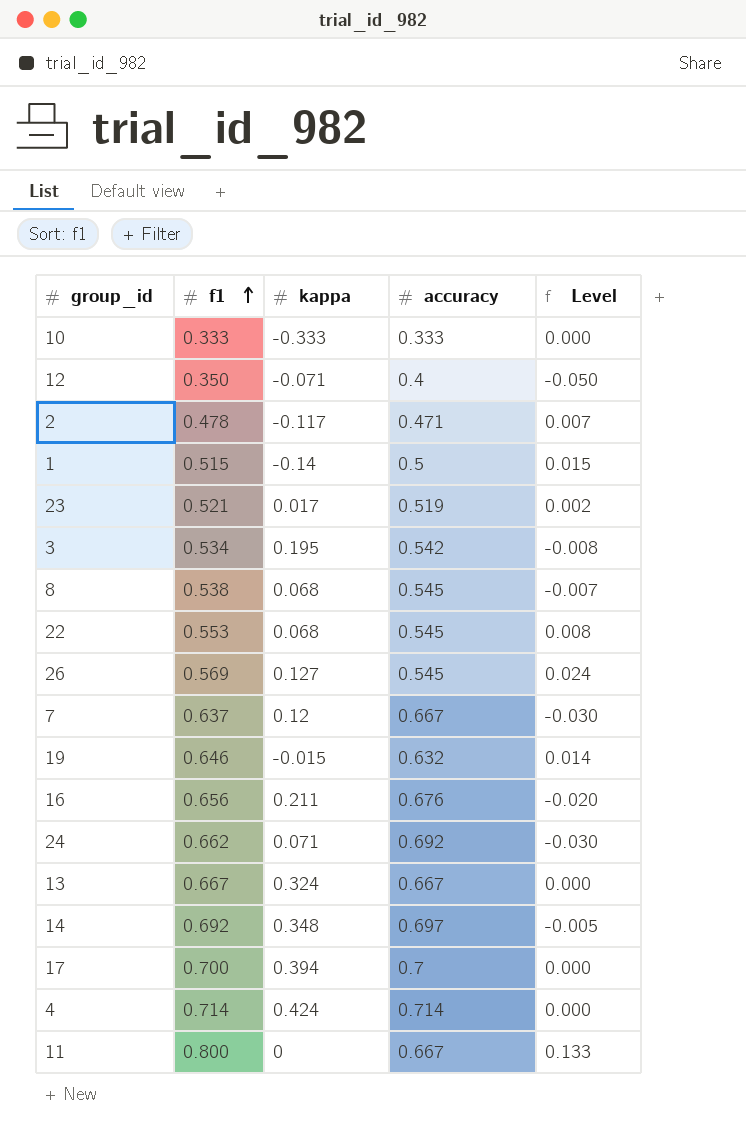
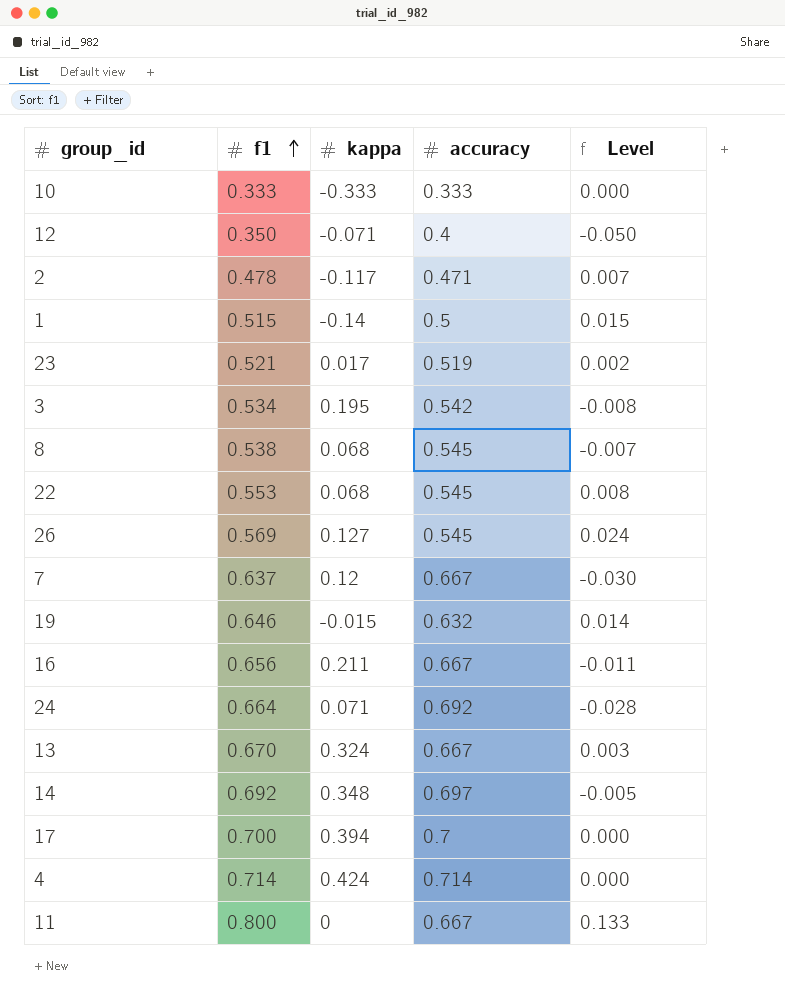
16 | accuracy: 0.676 -> 0.667
16 | Level: -0.020 -> -0.011
24 | f1: 0.662 -> 0.664
24 | Level: -0.030 -> -0.028
13 | f1: 0.667 -> 0.670
13 | Level: 0.000 -> 0.003

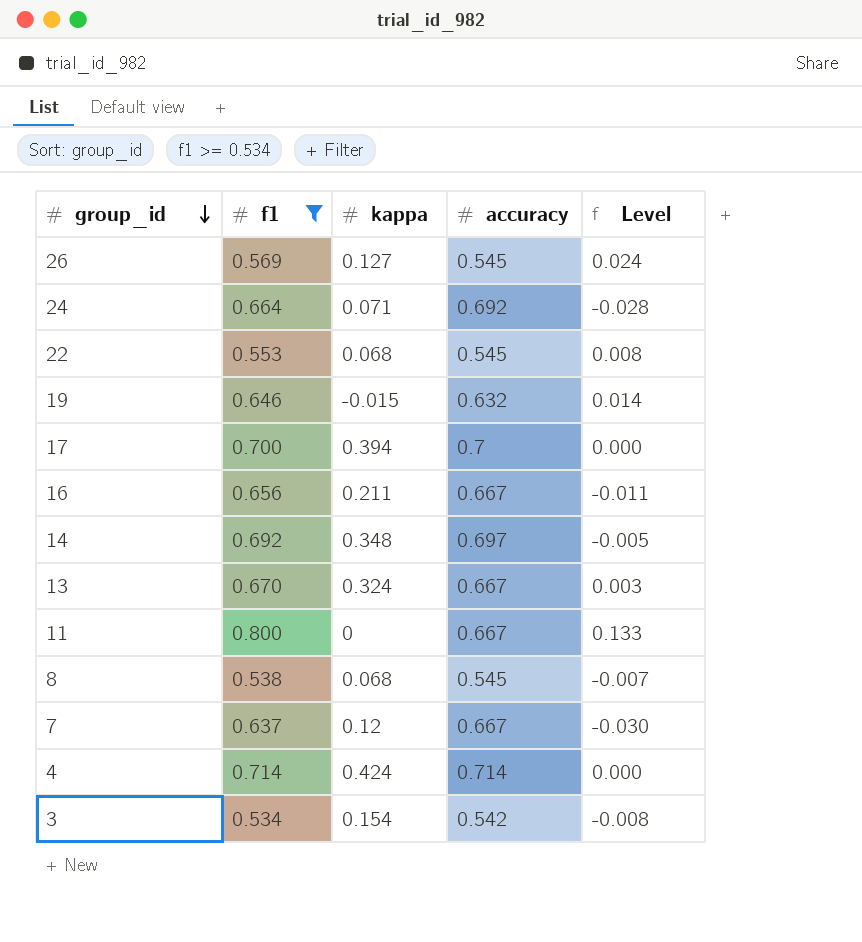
filter: none -> f1 >= 0.534
row order: f1 ascending -> group_id descending
3 | kappa: 0.195 -> 0.154

